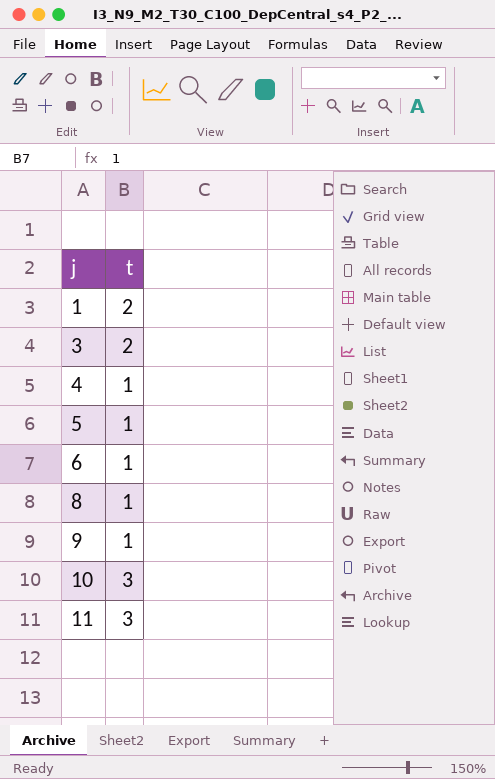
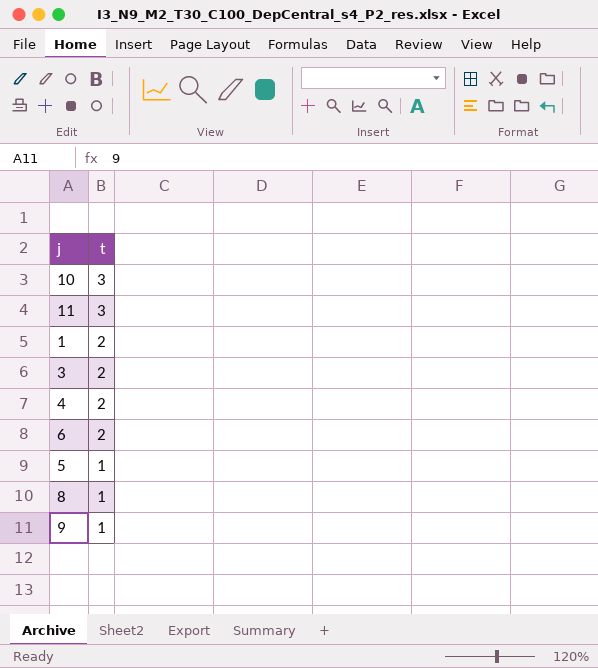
row order: j ascending -> t descending
4 | t: 1 -> 2
6 | t: 1 -> 2

